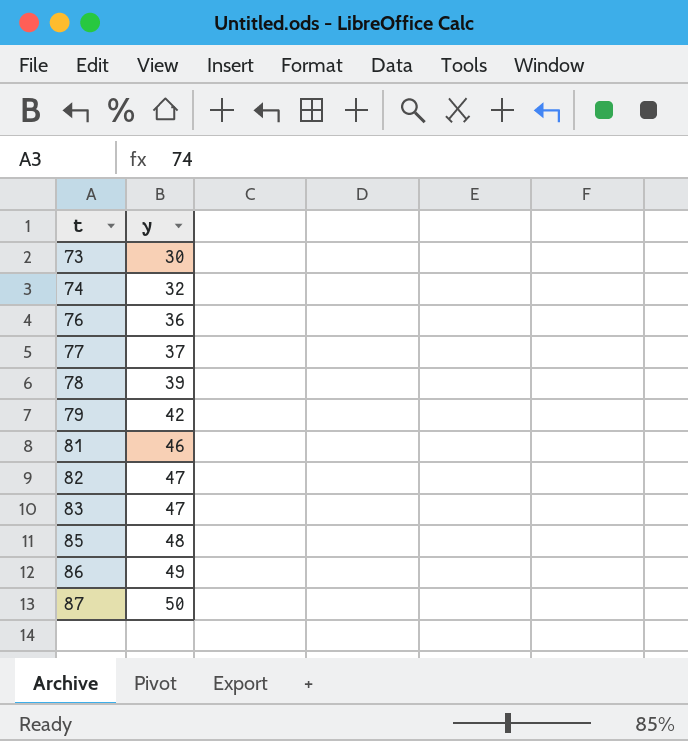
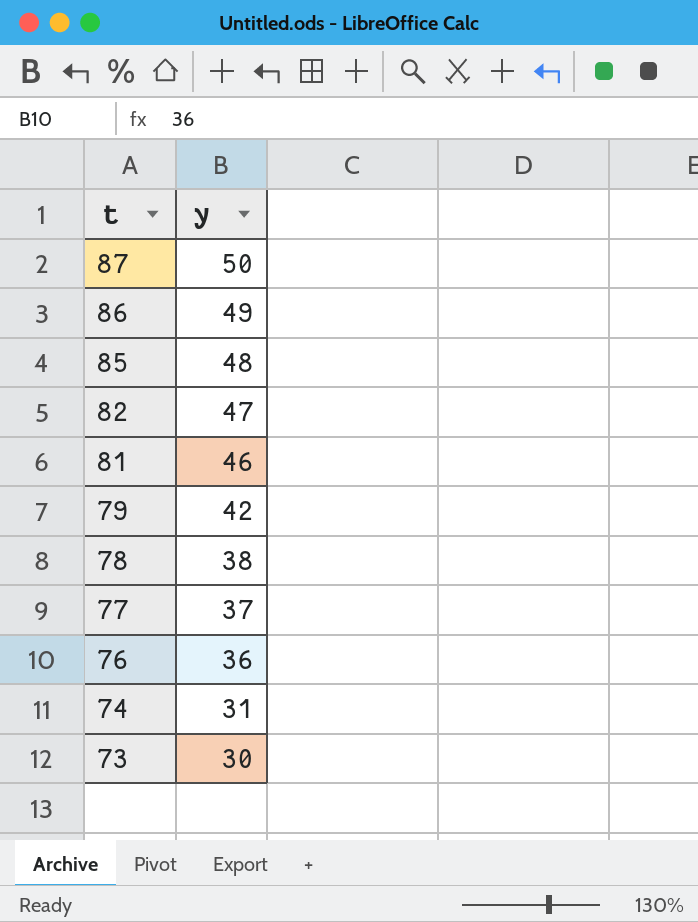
row order: t ascending -> t descending
row 83: 47 -> none
78 | y: 39 -> 38
74 | y: 32 -> 31

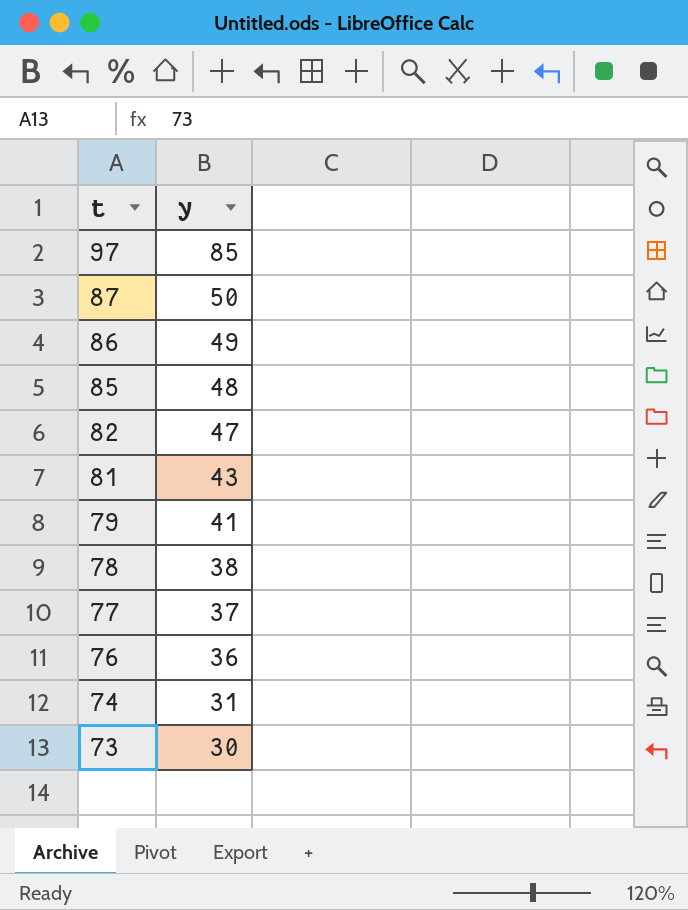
row 97: none -> 85
81 | y: 46 -> 43
79 | y: 42 -> 41

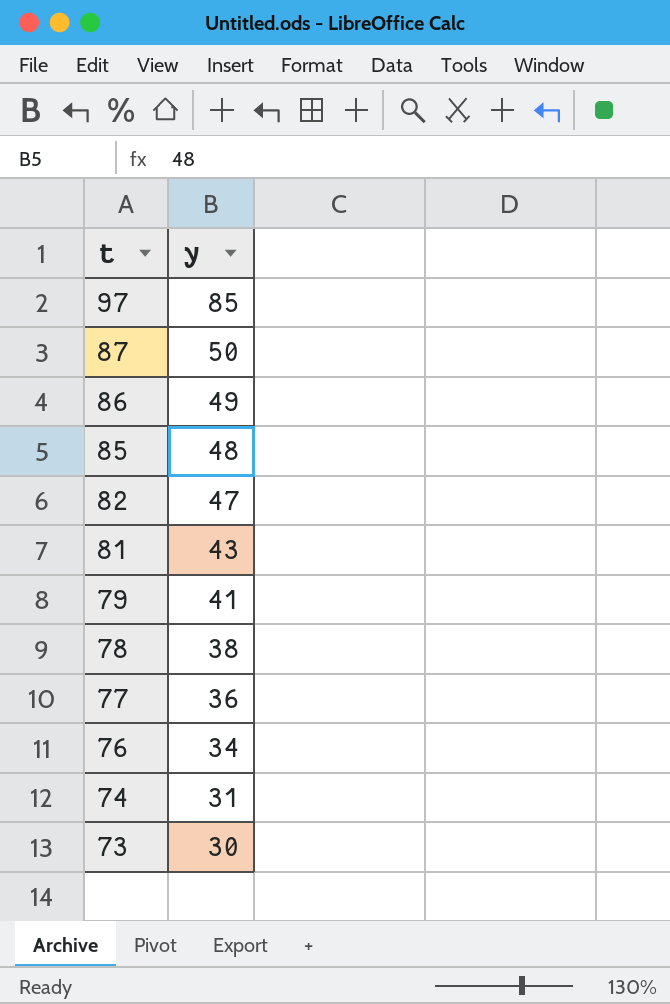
77 | y: 37 -> 36
76 | y: 36 -> 34

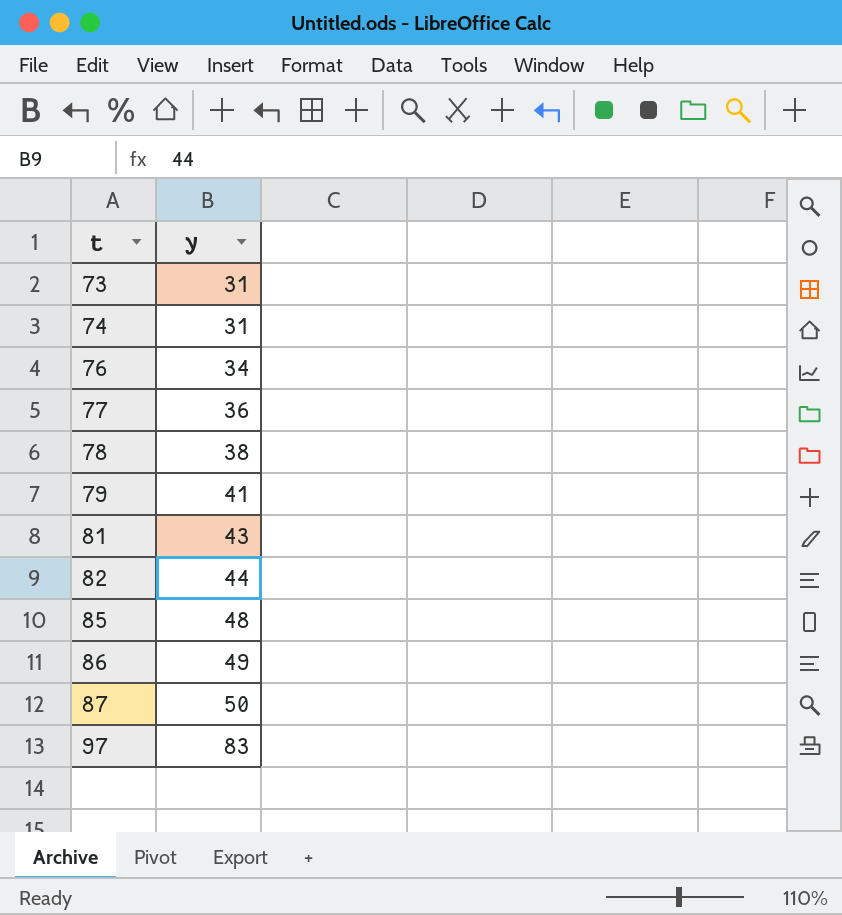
row order: t descending -> t ascending
73 | y: 30 -> 31
82 | y: 47 -> 44
97 | y: 85 -> 83

